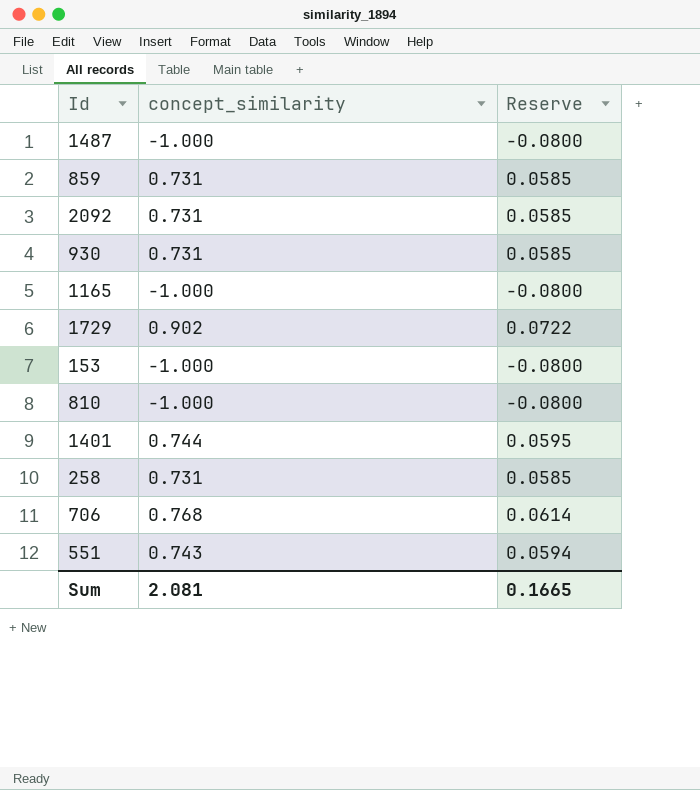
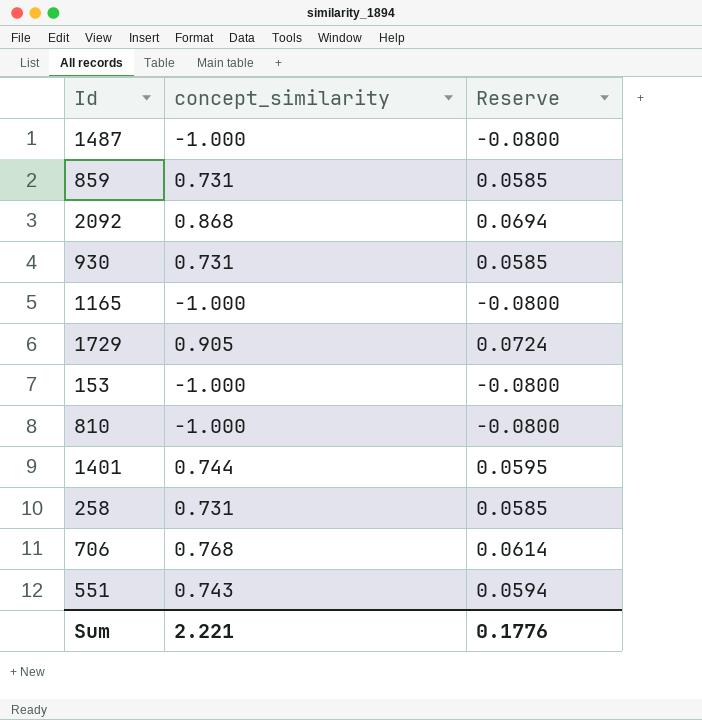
2092 | concept_similarity: 0.731 -> 0.868
2092 | Reserve: 0.0585 -> 0.0694
1729 | concept_similarity: 0.902 -> 0.905
1729 | Reserve: 0.0722 -> 0.0724
Sum | concept_similarity: 2.081 -> 2.221
Sum | Reserve: 0.1665 -> 0.1776

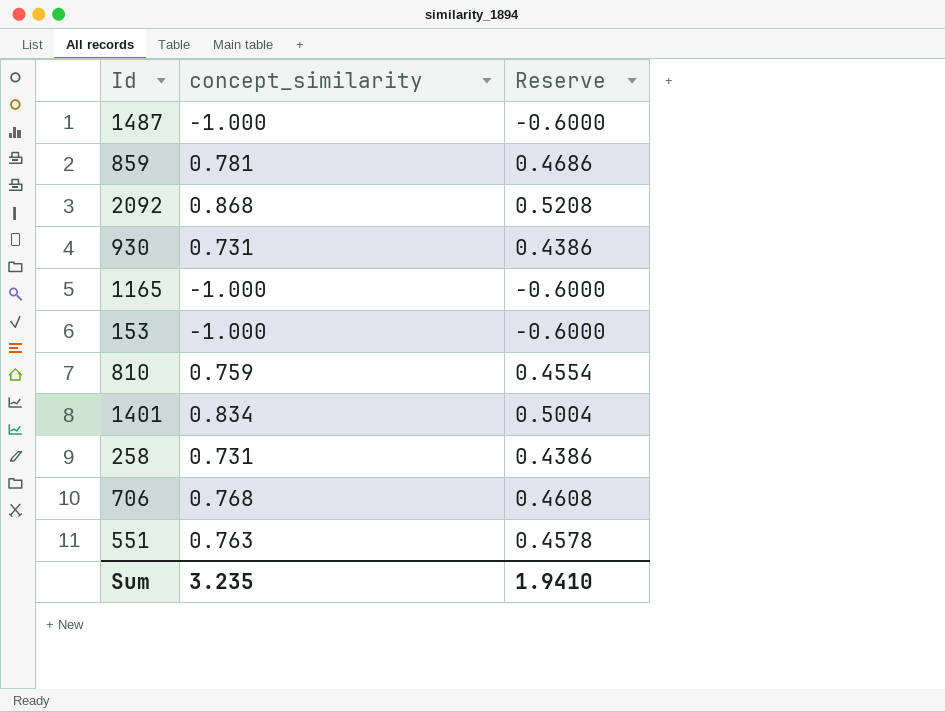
column Reserve | formula: [concept_similarity] * 0.08 -> [concept_similarity] * 0.6
row 1729: 0.905 | 0.0724 -> none
859 | concept_similarity: 0.731 -> 0.781
810 | concept_similarity: -1.000 -> 0.759
1401 | concept_similarity: 0.744 -> 0.834
551 | concept_similarity: 0.743 -> 0.763
Sum | concept_similarity: 2.221 -> 3.235
Sum | Reserve: 0.1776 -> 1.9410

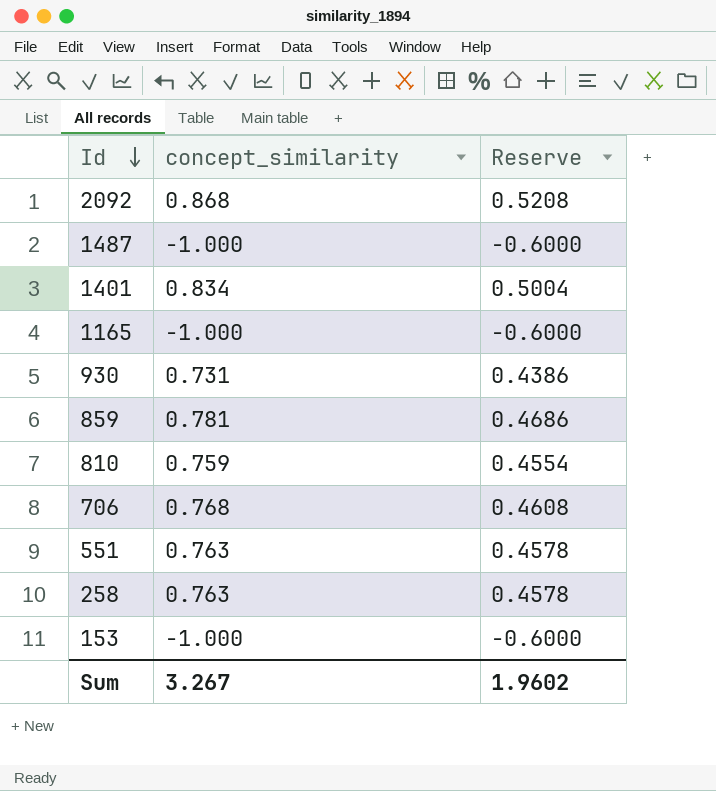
row order: none -> Id descending
258 | concept_similarity: 0.731 -> 0.763
258 | Reserve: 0.4386 -> 0.4578
Sum | concept_similarity: 3.235 -> 3.267
Sum | Reserve: 1.9410 -> 1.9602

